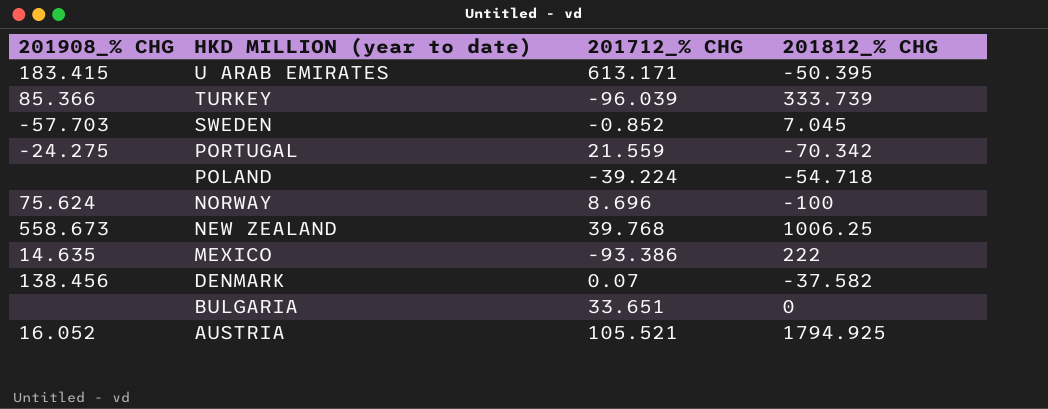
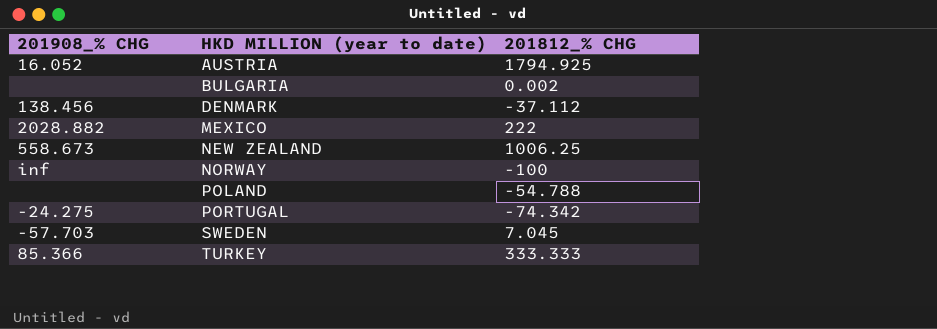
row order: HKD MILLION (year to date) descending -> HKD MILLION (year to date) ascending
column 201712_% CHG | position: 3 -> none
row U ARAB EMIRATES: 183.415 | 613.171 | -50.395 -> none
BULGARIA | 201812_% CHG: 0 -> 0.002
DENMARK | 201812_% CHG: -37.582 -> -37.112
MEXICO | 201908_% CHG: 14.635 -> 2028.882
NORWAY | 201908_% CHG: 75.624 -> inf
POLAND | 201812_% CHG: -54.718 -> -54.788
PORTUGAL | 201812_% CHG: -70.342 -> -74.342
TURKEY | 201812_% CHG: 333.739 -> 333.333

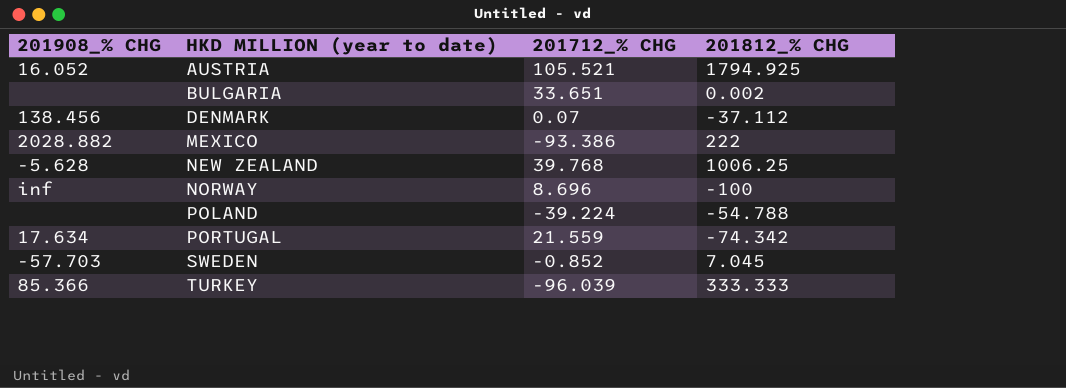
column 201712_% CHG | position: none -> 3
NEW ZEALAND | 201908_% CHG: 558.673 -> -5.628
PORTUGAL | 201908_% CHG: -24.275 -> 17.634

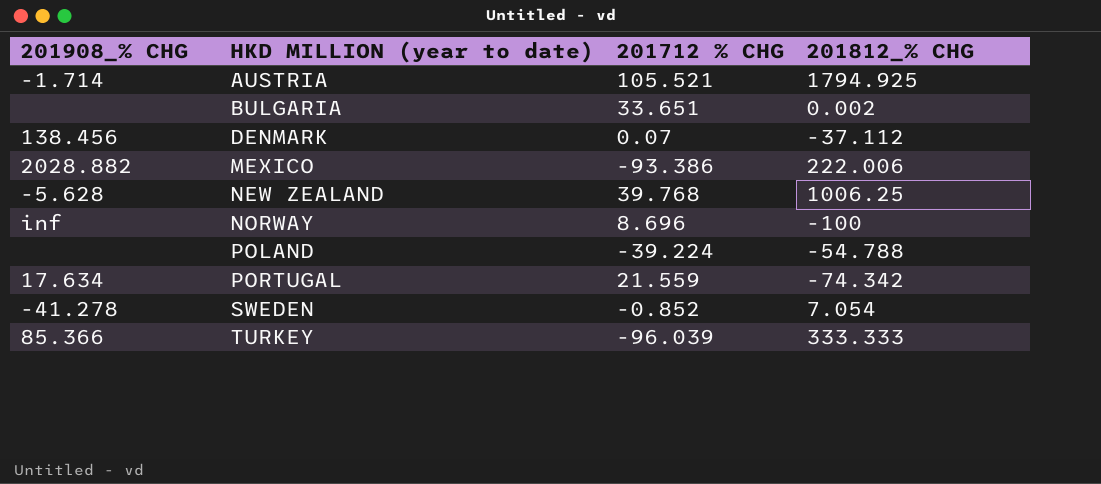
column name: 201712_% CHG -> 201712 % CHG
AUSTRIA | 201908_% CHG: 16.052 -> -1.714
MEXICO | 201812_% CHG: 222 -> 222.006
SWEDEN | 201908_% CHG: -57.703 -> -41.278
SWEDEN | 201812_% CHG: 7.045 -> 7.054

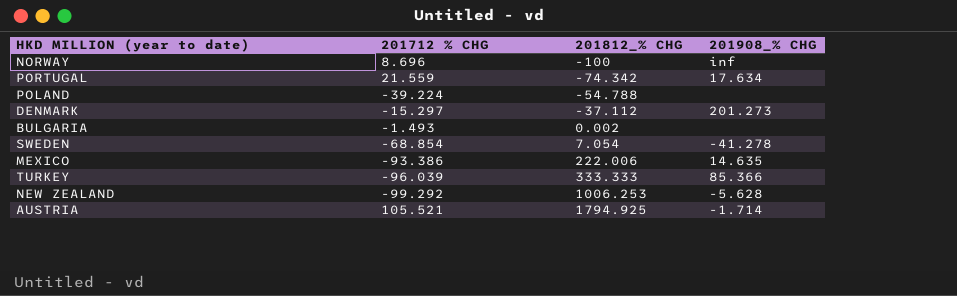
row order: HKD MILLION (year to date) ascending -> 201812_% CHG ascending
column 201908_% CHG | position: 1 -> 4
DENMARK | 201712 % CHG: 0.07 -> -15.297
DENMARK | 201908_% CHG: 138.456 -> 201.273
BULGARIA | 201712 % CHG: 33.651 -> -1.493
SWEDEN | 201712 % CHG: -0.852 -> -68.854
MEXICO | 201908_% CHG: 2028.882 -> 14.635
NEW ZEALAND | 201712 % CHG: 39.768 -> -99.292
NEW ZEALAND | 201812_% CHG: 1006.25 -> 1006.253

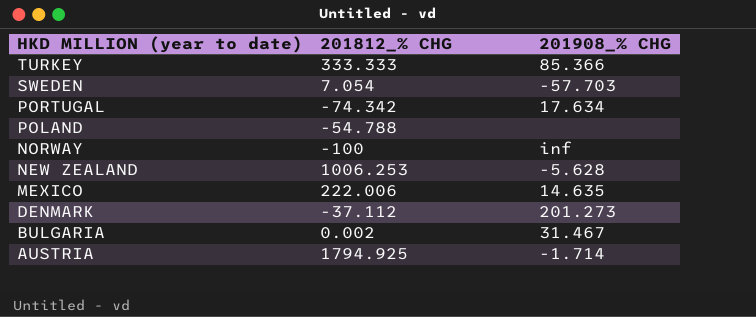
row order: 201812_% CHG ascending -> HKD MILLION (year to date) descending
column 201712 % CHG | position: 2 -> none
SWEDEN | 201908_% CHG: -41.278 -> -57.703
BULGARIA | 201908_% CHG: none -> 31.467

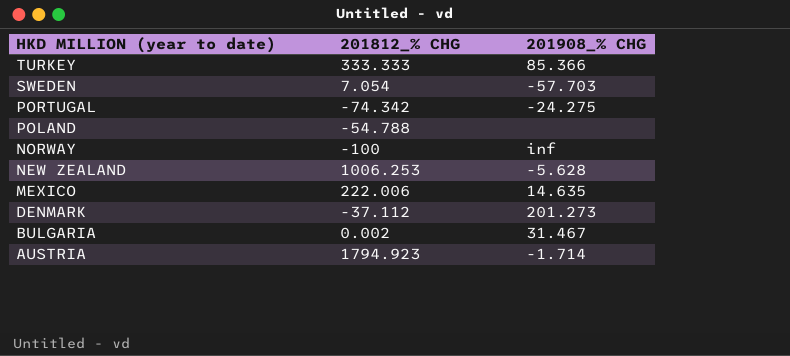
PORTUGAL | 201908_% CHG: 17.634 -> -24.275
AUSTRIA | 201812_% CHG: 1794.925 -> 1794.923

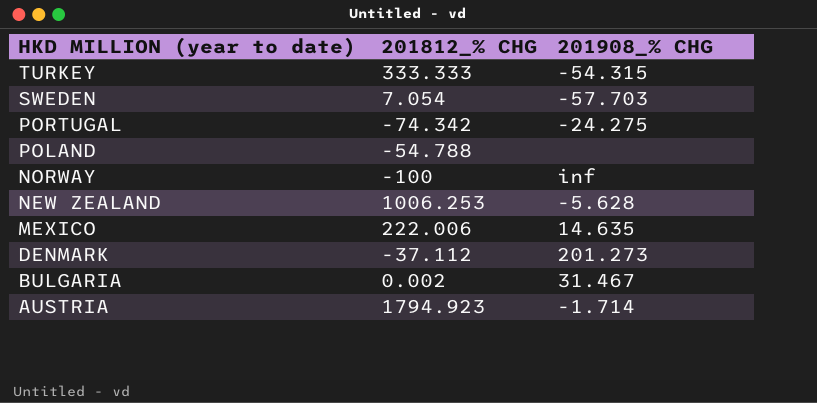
TURKEY | 201908_% CHG: 85.366 -> -54.315

